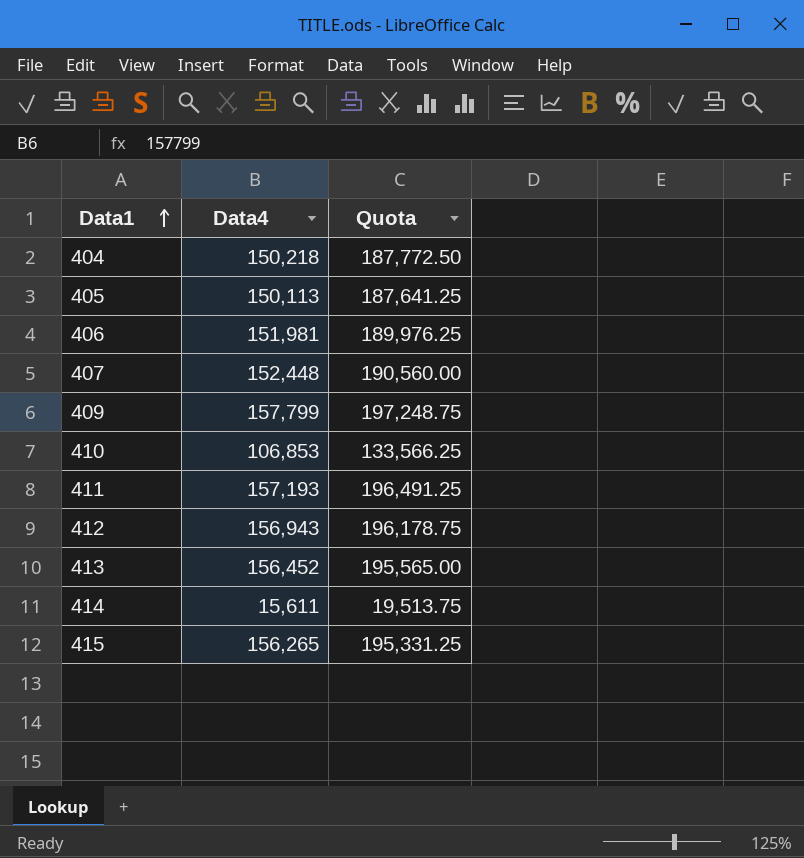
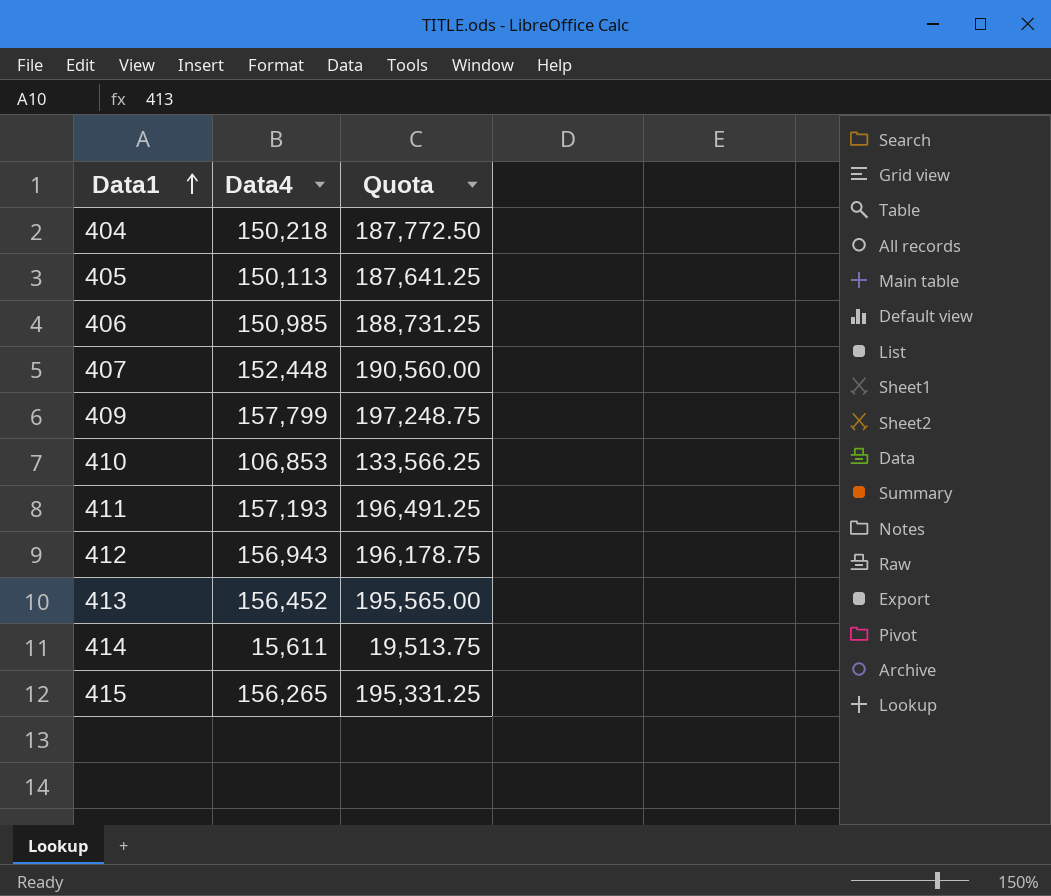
406 | Data4: 151,981 -> 150,985
406 | Quota: 189,976.25 -> 188,731.25

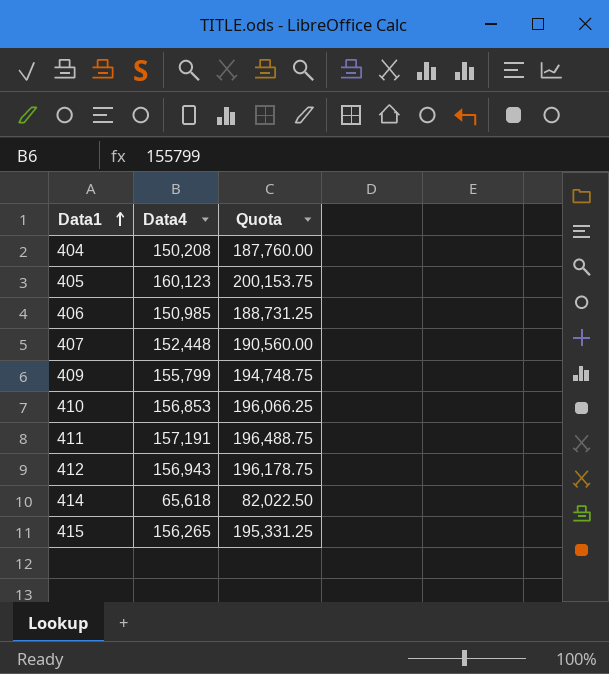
row 413: 156,452 | 195,565.00 -> none
404 | Data4: 150,218 -> 150,208
404 | Quota: 187,772.50 -> 187,760.00
405 | Data4: 150,113 -> 160,123
405 | Quota: 187,641.25 -> 200,153.75
409 | Data4: 157,799 -> 155,799
409 | Quota: 197,248.75 -> 194,748.75
410 | Data4: 106,853 -> 156,853
410 | Quota: 133,566.25 -> 196,066.25
411 | Data4: 157,193 -> 157,191
411 | Quota: 196,491.25 -> 196,488.75
414 | Data4: 15,611 -> 65,618
414 | Quota: 19,513.75 -> 82,022.50

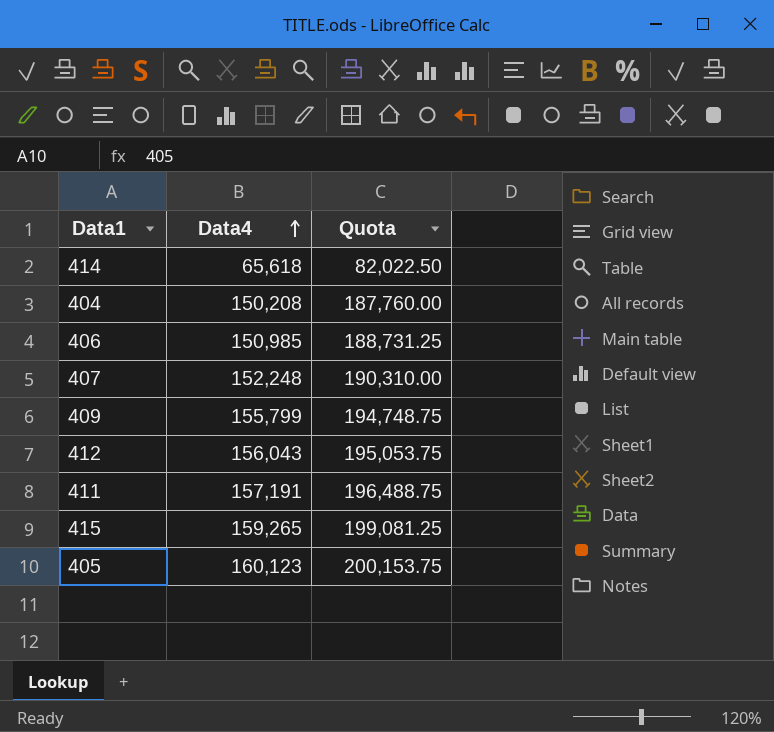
row order: Data1 ascending -> Data4 ascending
row 410: 156,853 | 196,066.25 -> none
407 | Data4: 152,448 -> 152,248
407 | Quota: 190,560.00 -> 190,310.00
412 | Data4: 156,943 -> 156,043
412 | Quota: 196,178.75 -> 195,053.75
415 | Data4: 156,265 -> 159,265
415 | Quota: 195,331.25 -> 199,081.25

